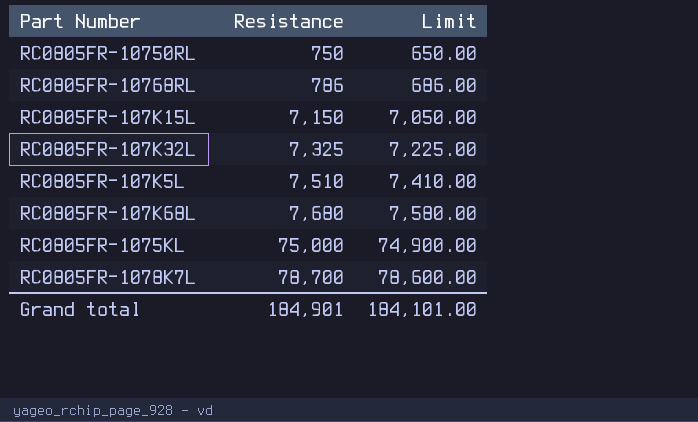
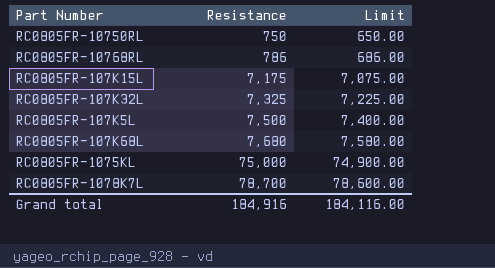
RC0805FR-107K15L | Resistance: 7,150 -> 7,175
RC0805FR-107K15L | Limit: 7,050.00 -> 7,075.00
RC0805FR-107K5L | Resistance: 7,510 -> 7,500
RC0805FR-107K5L | Limit: 7,410.00 -> 7,400.00
Grand total | Resistance: 184,901 -> 184,916
Grand total | Limit: 184,101.00 -> 184,116.00

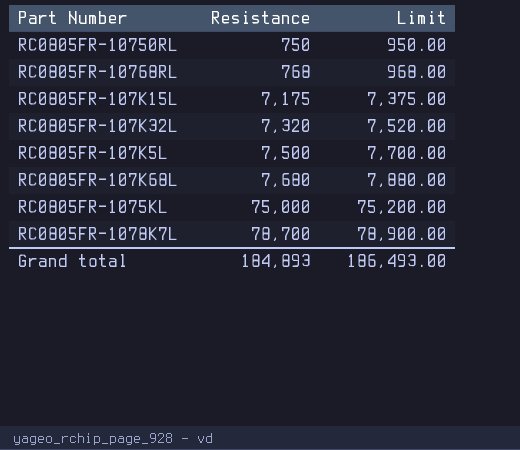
column Limit | formula: [Resistance] - 100 -> [Resistance] + 200
RC0805FR-10768RL | Resistance: 786 -> 768
RC0805FR-107K32L | Resistance: 7,325 -> 7,320
Grand total | Resistance: 184,916 -> 184,893
Grand total | Limit: 184,116.00 -> 186,493.00

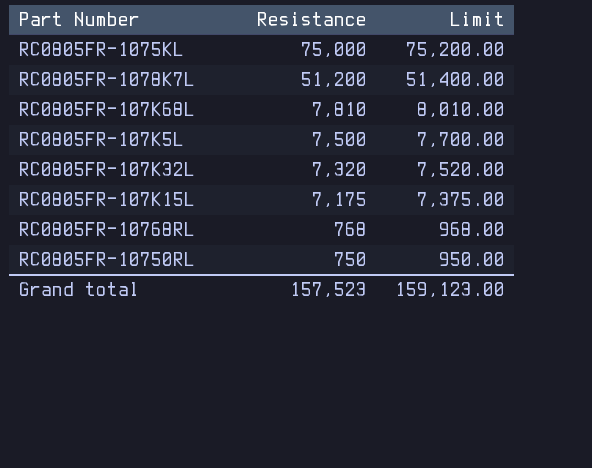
row order: Resistance ascending -> Resistance descending
RC0805FR-1078K7L | Resistance: 78,700 -> 51,200
RC0805FR-1078K7L | Limit: 78,900.00 -> 51,400.00
RC0805FR-107K68L | Resistance: 7,680 -> 7,810
RC0805FR-107K68L | Limit: 7,880.00 -> 8,010.00
Grand total | Resistance: 184,893 -> 157,523
Grand total | Limit: 186,493.00 -> 159,123.00

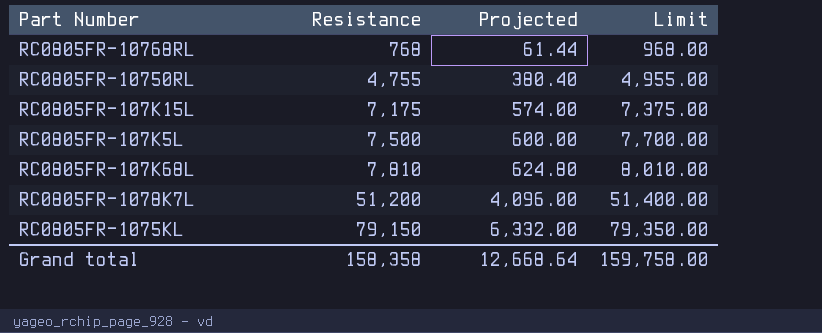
row order: Resistance descending -> Resistance ascending
column Projected | formula: none -> [Resistance] * 0.08
row RC0805FR-107K32L: 7,320 | 7,520.00 -> none
RC0805FR-10750RL | Resistance: 750 -> 4,755
RC0805FR-10750RL | Limit: 950.00 -> 4,955.00
RC0805FR-1075KL | Resistance: 75,000 -> 79,150
RC0805FR-1075KL | Limit: 75,200.00 -> 79,350.00
Grand total | Resistance: 157,523 -> 158,358
Grand total | Limit: 159,123.00 -> 159,758.00

